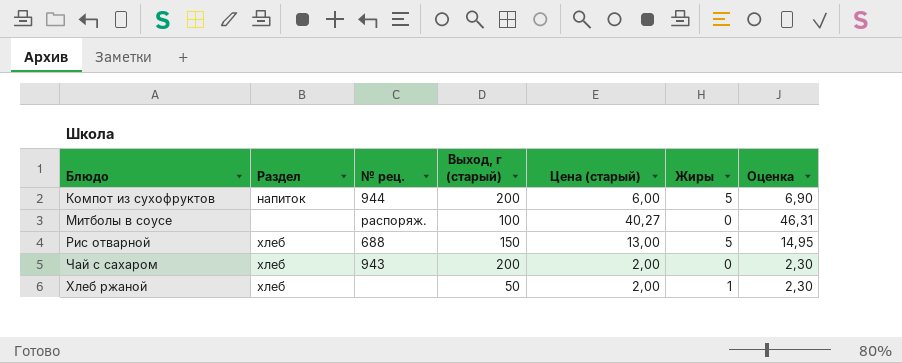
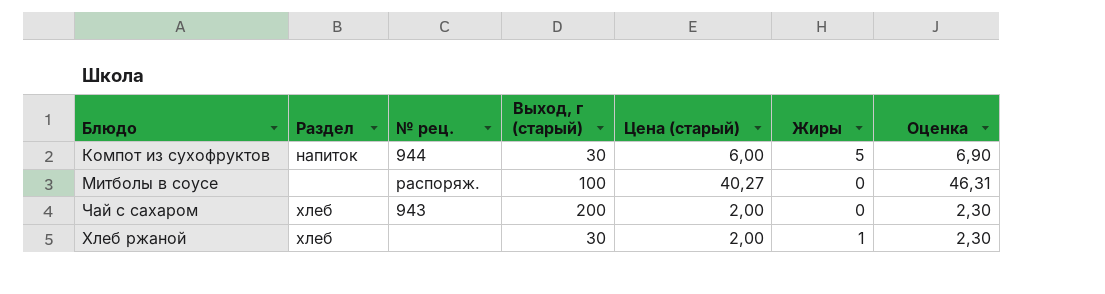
row Рис отварной: хлеб | 688 | 150 | 13,00 | 5 | 14,95 -> none
Компот из сухофруктов | Выход, г (старый): 200 -> 30
Хлеб ржаной | Выход, г (старый): 50 -> 30

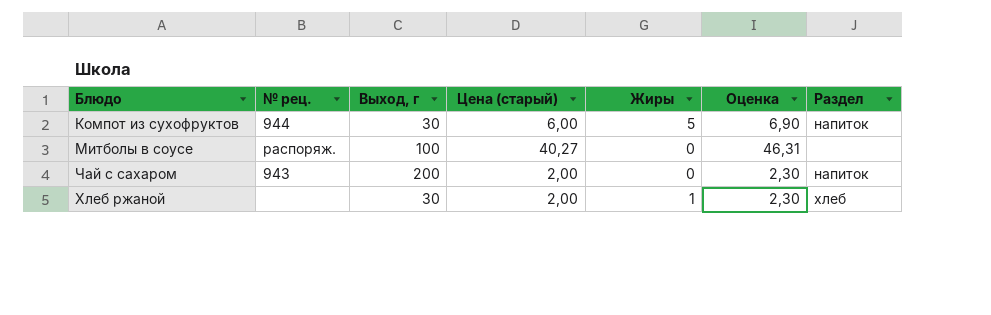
column name: Выход, г (старый) -> Выход, г
column Раздел | position: 2 -> 7
Чай с сахаром | Раздел: хлеб -> напиток

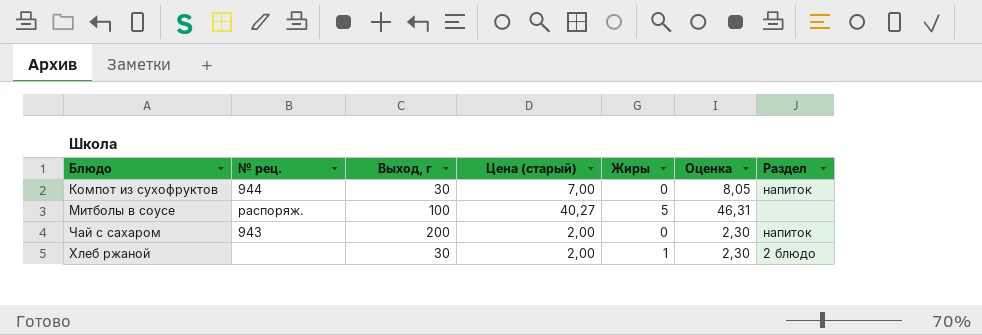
Компот из сухофруктов | Цена (старый): 6,00 -> 7,00
Компот из сухофруктов | Жиры: 5 -> 0
Компот из сухофруктов | Оценка: 6,90 -> 8,05
Митболы в соусе | Жиры: 0 -> 5
Хлеб ржаной | Раздел: хлеб -> 2 блюдо

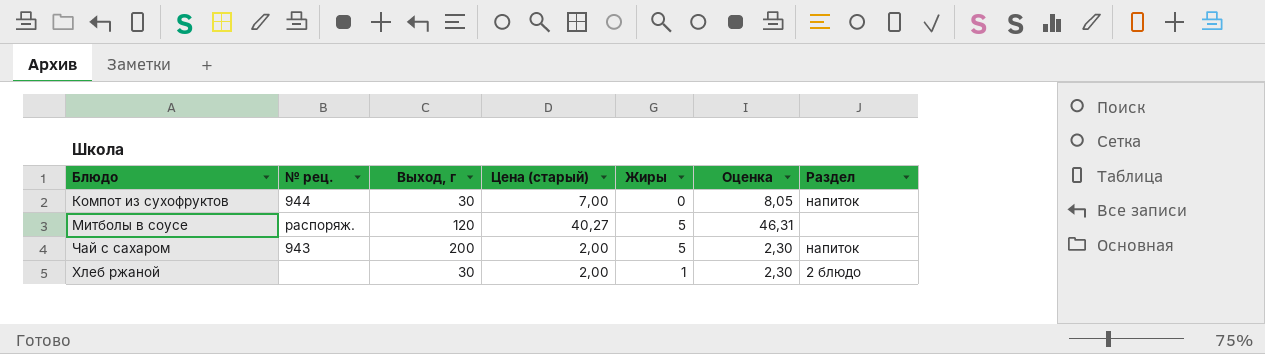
Митболы в соусе | Выход, г: 100 -> 120
Чай с сахаром | Жиры: 0 -> 5

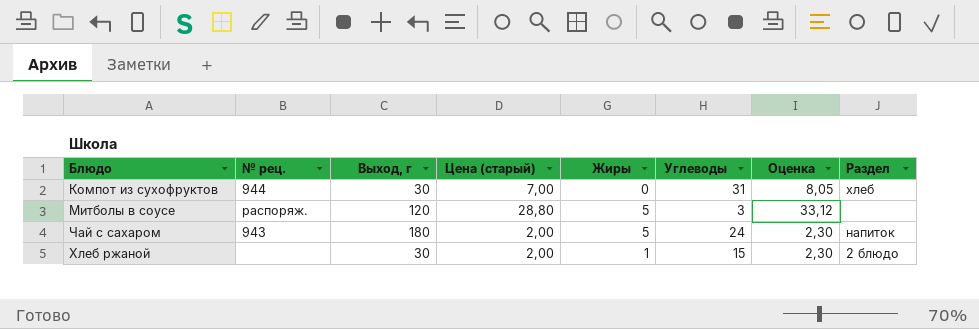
column Углеводы | position: none -> 6
Компот из сухофруктов | Раздел: напиток -> хлеб
Митболы в соусе | Цена (старый): 40,27 -> 28,80
Митболы в соусе | Оценка: 46,31 -> 33,12
Чай с сахаром | Выход, г: 200 -> 180

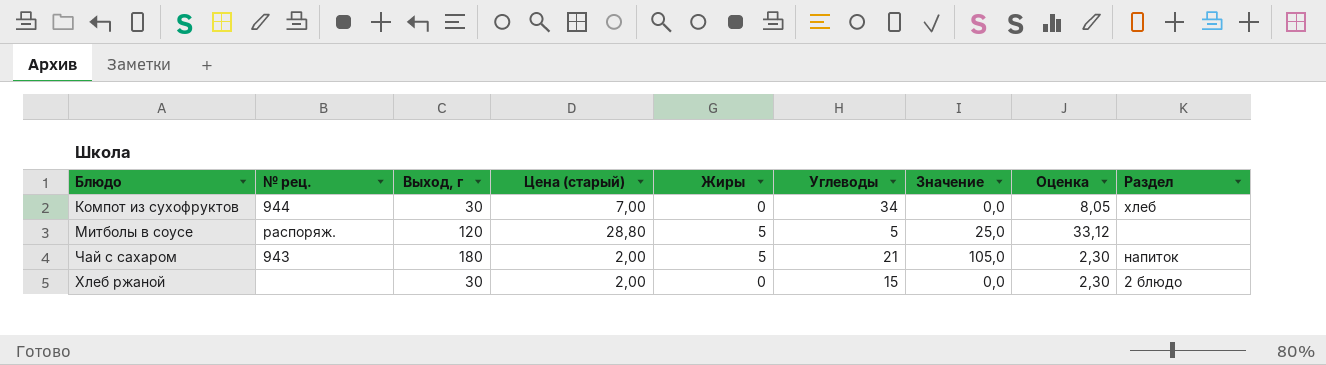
column Значение | formula: none -> [Жиры] * [Углеводы]
Компот из сухофруктов | Углеводы: 31 -> 34
Митболы в соусе | Углеводы: 3 -> 5
Чай с сахаром | Углеводы: 24 -> 21
Хлеб ржаной | Жиры: 1 -> 0

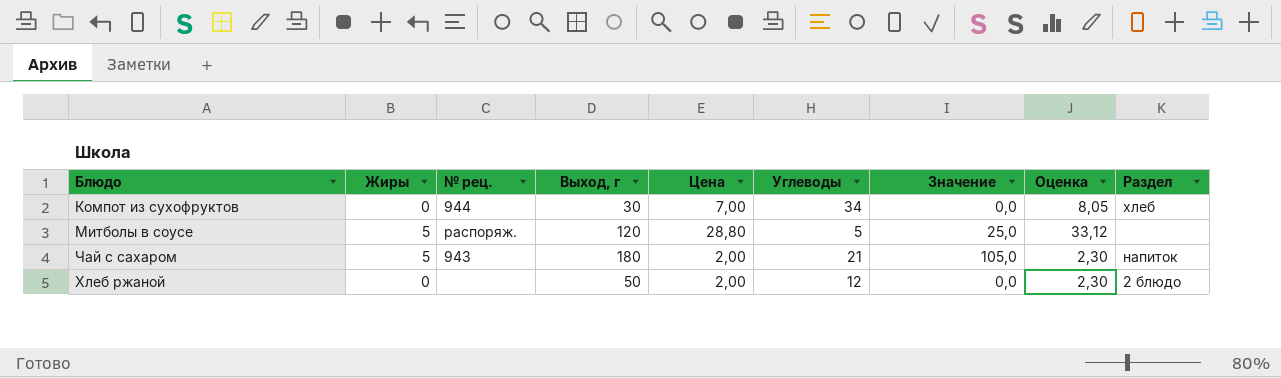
column Жиры | position: 5 -> 2
column name: Цена (старый) -> Цена
Хлеб ржаной | Выход, г: 30 -> 50
Хлеб ржаной | Углеводы: 15 -> 12

